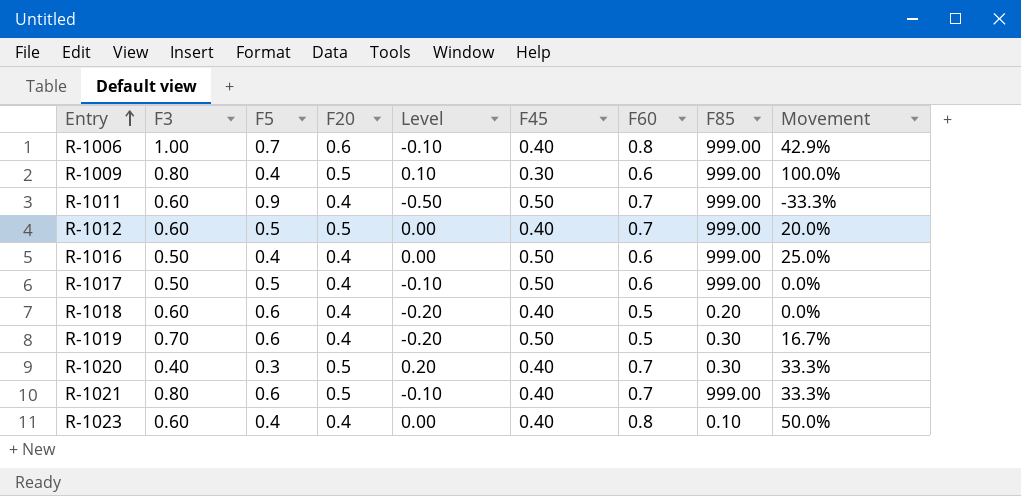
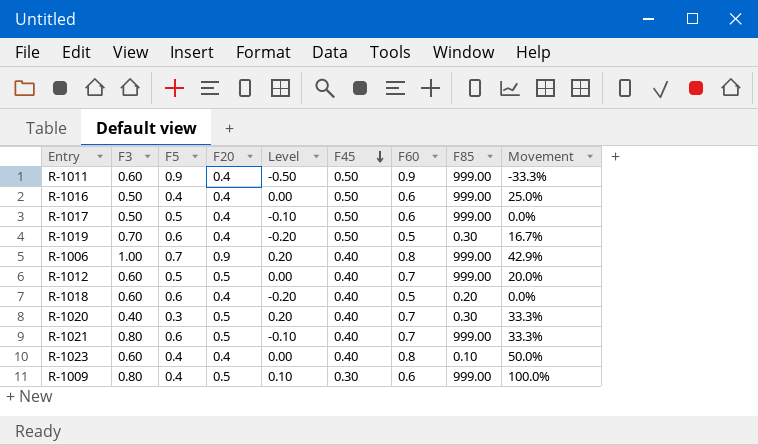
row order: Entry ascending -> F45 descending
R-1011 | F60: 0.7 -> 0.9
R-1006 | F20: 0.6 -> 0.9
R-1006 | Level: -0.10 -> 0.20

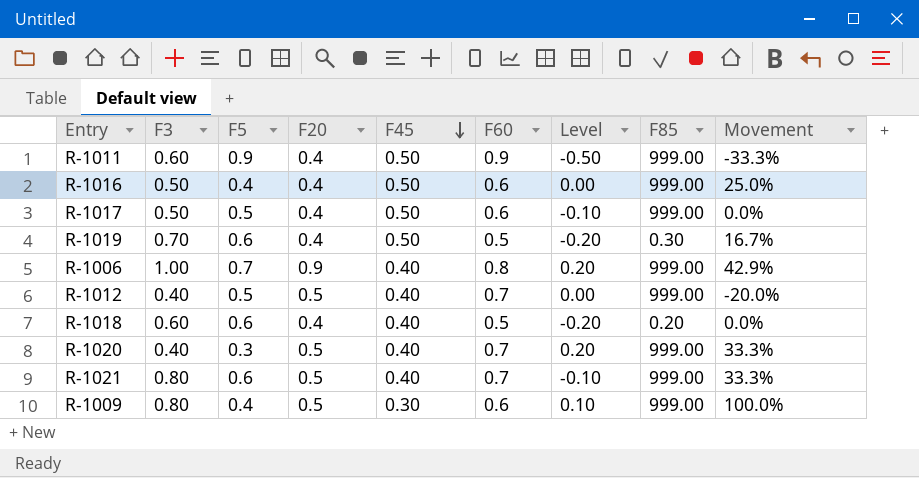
column Level | position: 5 -> 7
row R-1023: 0.60 | 0.4 | 0.4 | 0.00 | 0.40 | 0.8 | 0.10 | 50.0% -> none
R-1012 | F3: 0.60 -> 0.40
R-1012 | Movement: 20.0% -> -20.0%
R-1020 | F85: 0.30 -> 999.00

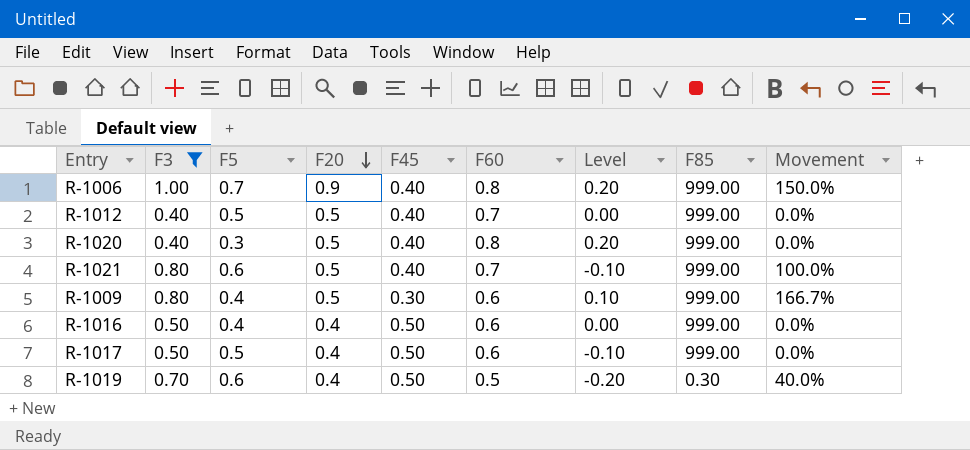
filter: none -> F3 != 0.60
row order: F45 descending -> F20 descending
column Movement | formula: ([F3] - [F5]) / [F5] -> ([F3] - [F45]) / [F45]
R-1020 | F60: 0.7 -> 0.8

